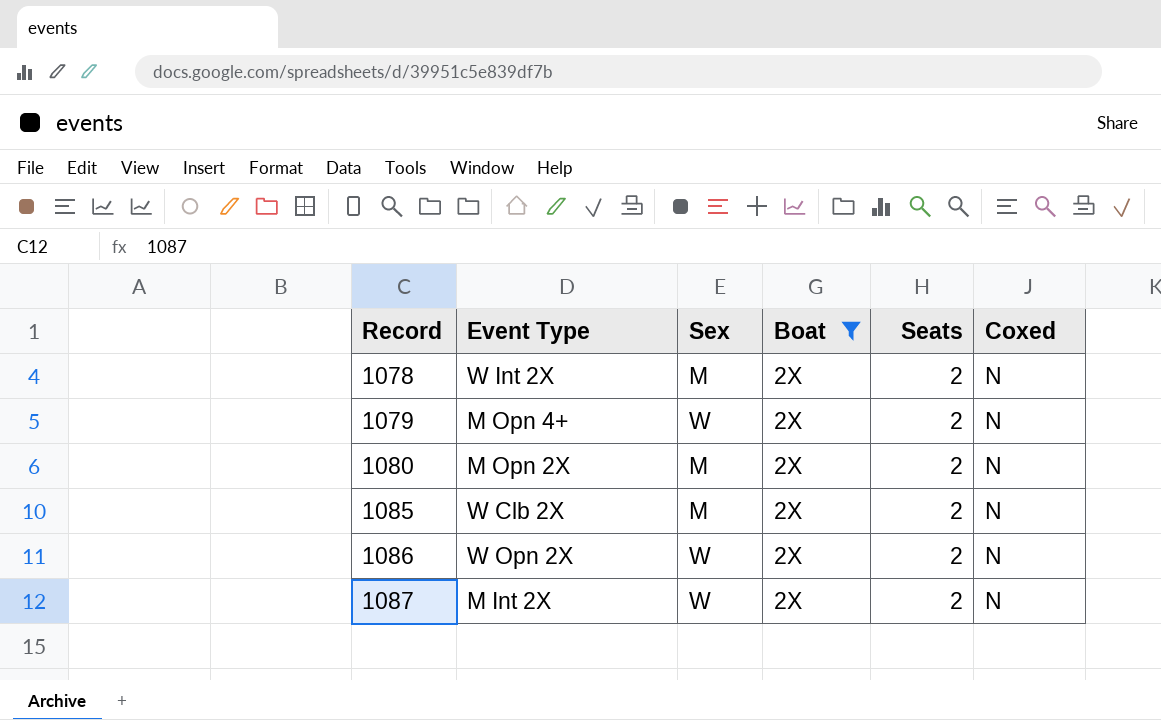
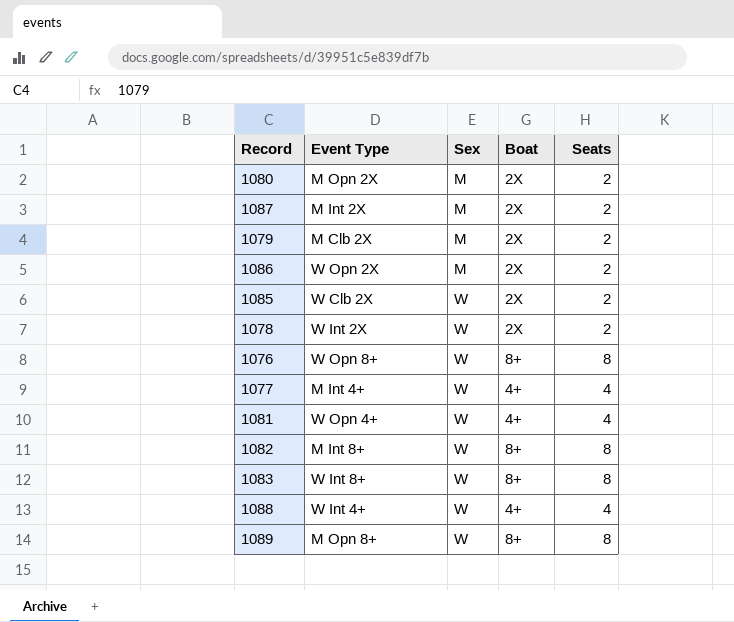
filter: Boat = 2X -> none
row order: Record ascending -> Sex ascending
column Coxed | position: 6 -> none
1087 | Sex: W -> M
1079 | Event Type: M Opn 4+ -> M Clb 2X
1079 | Sex: W -> M
1086 | Sex: W -> M
1085 | Sex: M -> W
1078 | Sex: M -> W

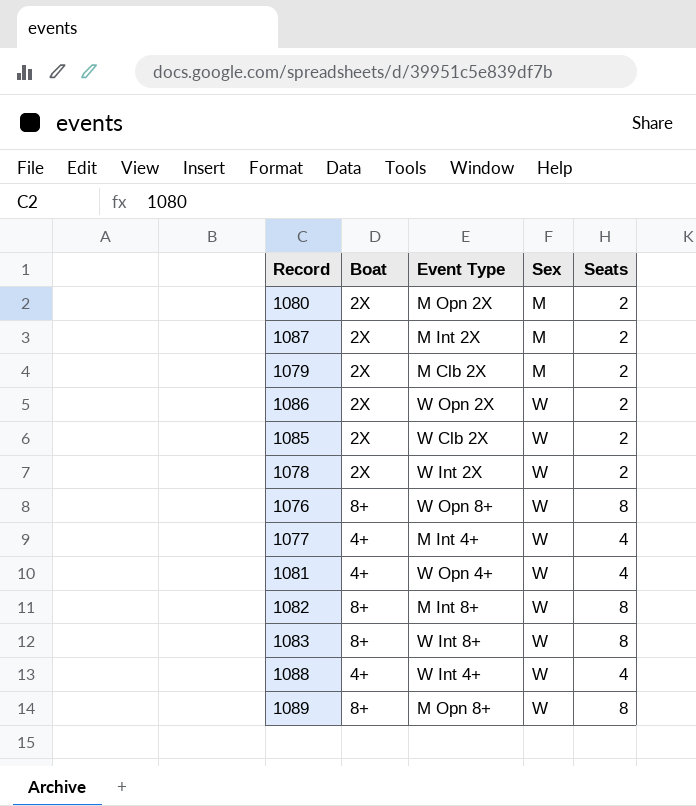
column Boat | position: 4 -> 2
1086 | Sex: M -> W

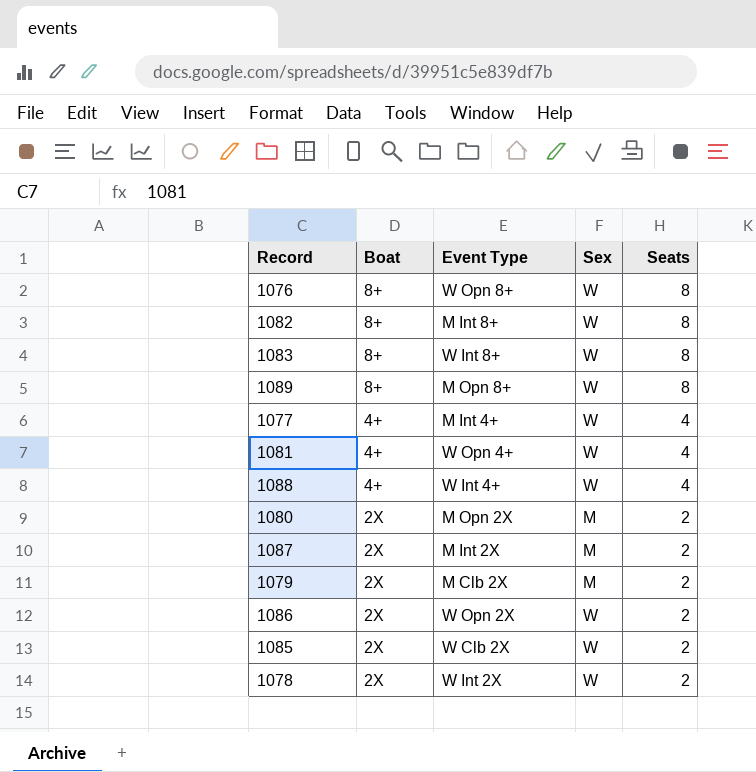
row order: Sex ascending -> Boat descending

